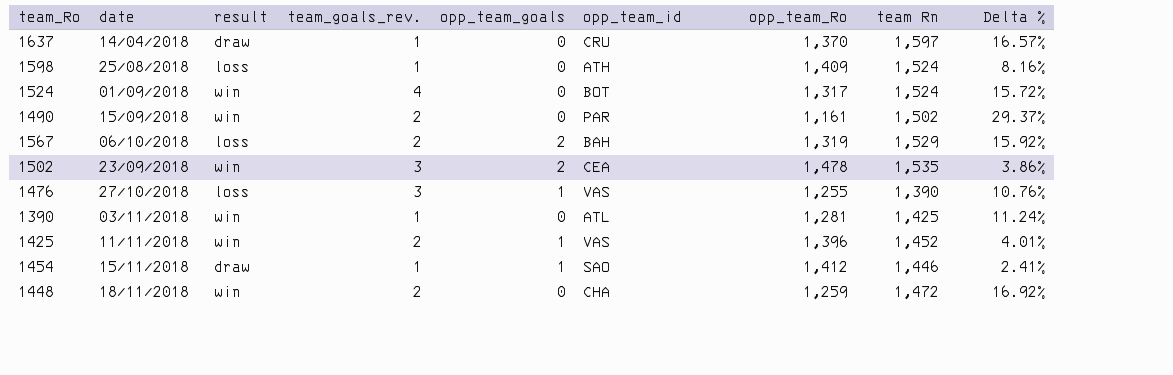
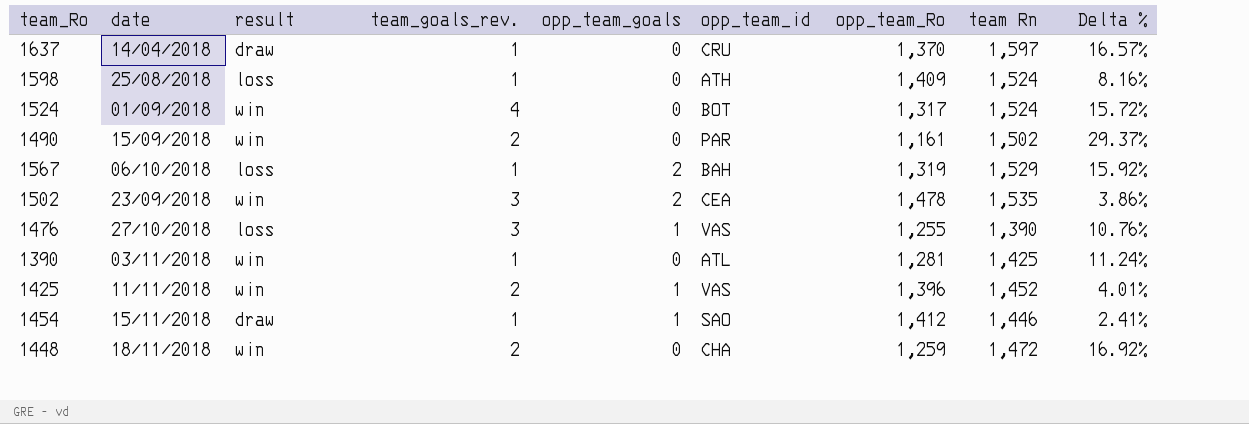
1567 | team_goals_rev.: 2 -> 1

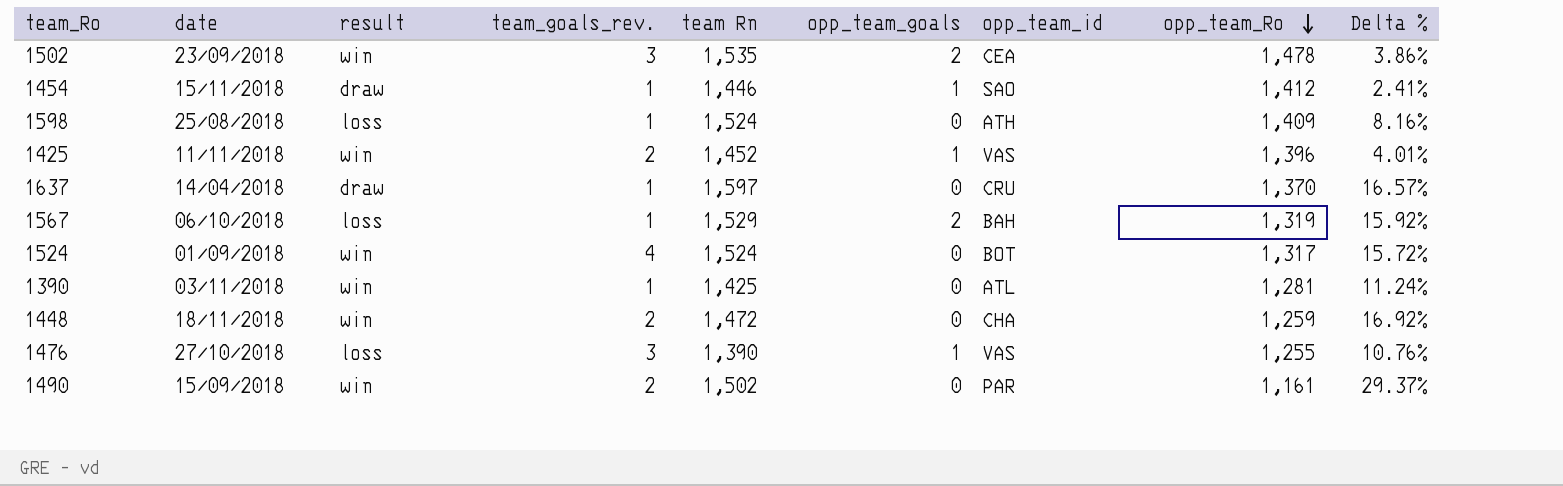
row order: none -> opp_team_Ro descending
column team Rn | position: 8 -> 5

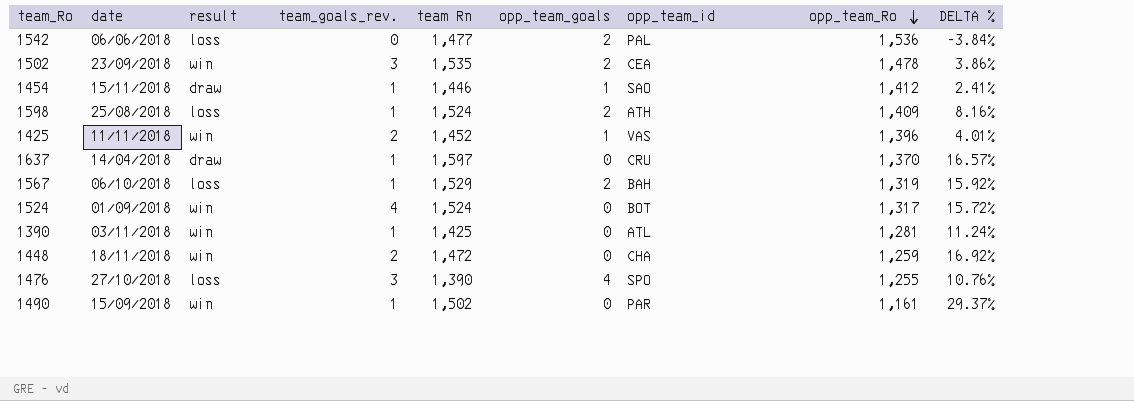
column name: Delta % -> DELTA %
row 1542: none -> 06/06/2018 | loss | 0 | 1,477 | 2 | PAL | 1,536 | -3.84%
1598 | opp_team_goals: 0 -> 2
1476 | opp_team_goals: 1 -> 4
1476 | opp_team_id: VAS -> SPO
1490 | team_goals_rev.: 2 -> 1

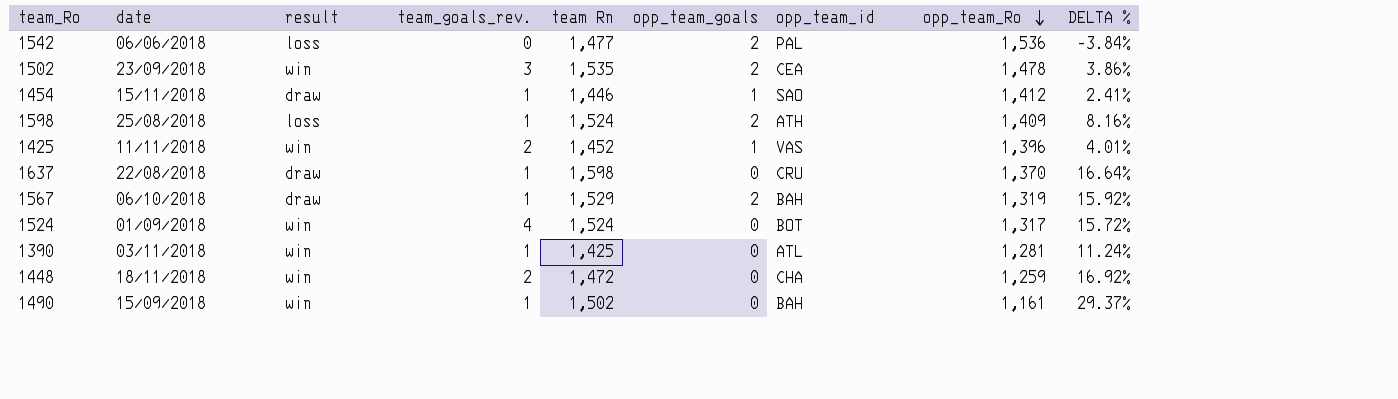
row 1476: 27/10/2018 | loss | 3 | 1,390 | 4 | SPO | 1,255 | 10.76% -> none
1637 | date: 14/04/2018 -> 22/08/2018
1637 | team Rn: 1,597 -> 1,598
1637 | DELTA %: 16.57% -> 16.64%
1567 | result: loss -> draw
1490 | opp_team_id: PAR -> BAH

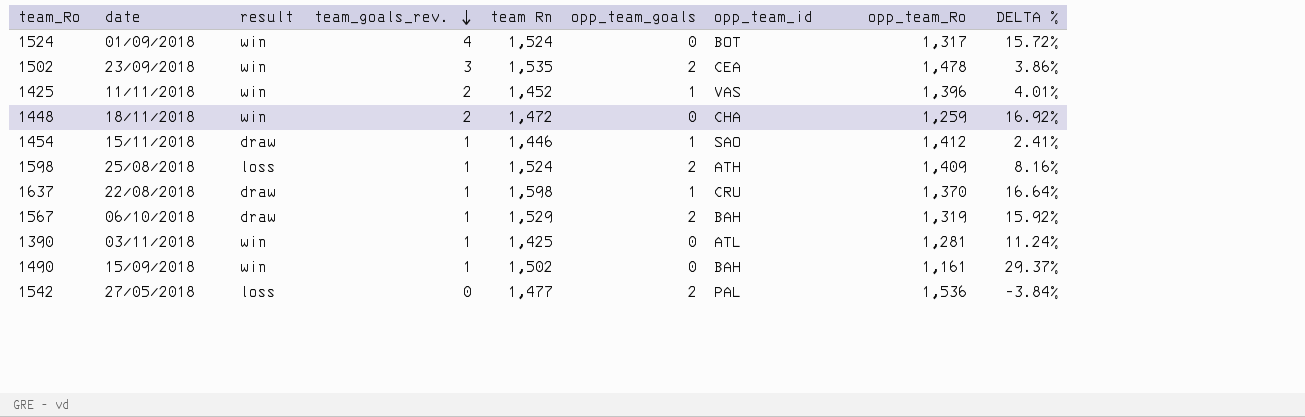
row order: opp_team_Ro descending -> team_goals_rev. descending
1637 | opp_team_goals: 0 -> 1
1542 | date: 06/06/2018 -> 27/05/2018

